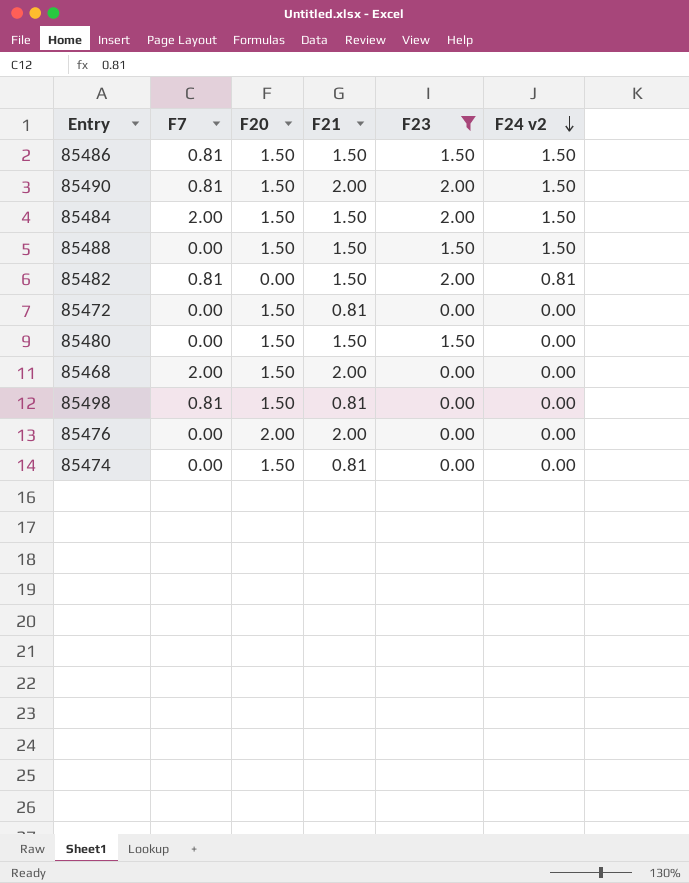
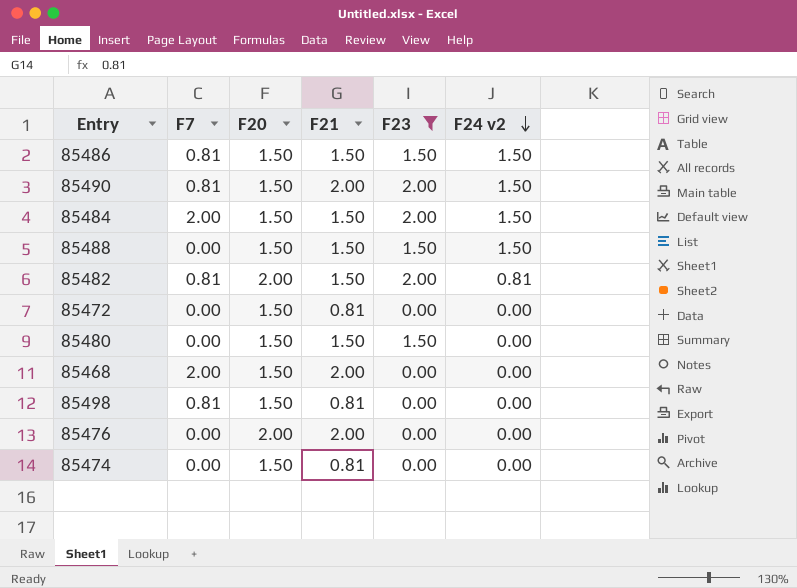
85482 | F20: 0.00 -> 2.00

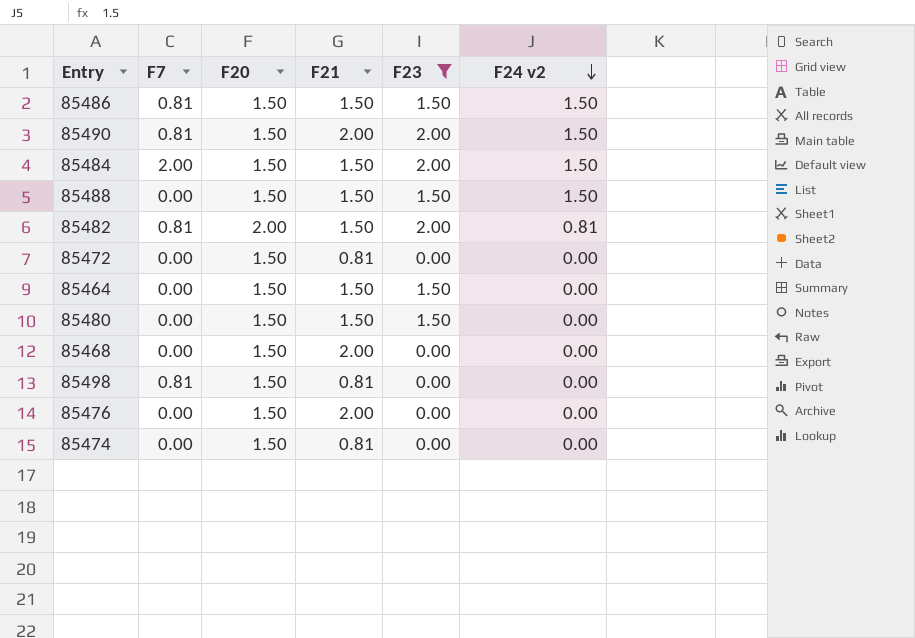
row 85464: none -> 0.00 | 1.50 | 1.50 | 1.50 | 0.00
85468 | F7: 2.00 -> 0.00
85476 | F20: 2.00 -> 1.50

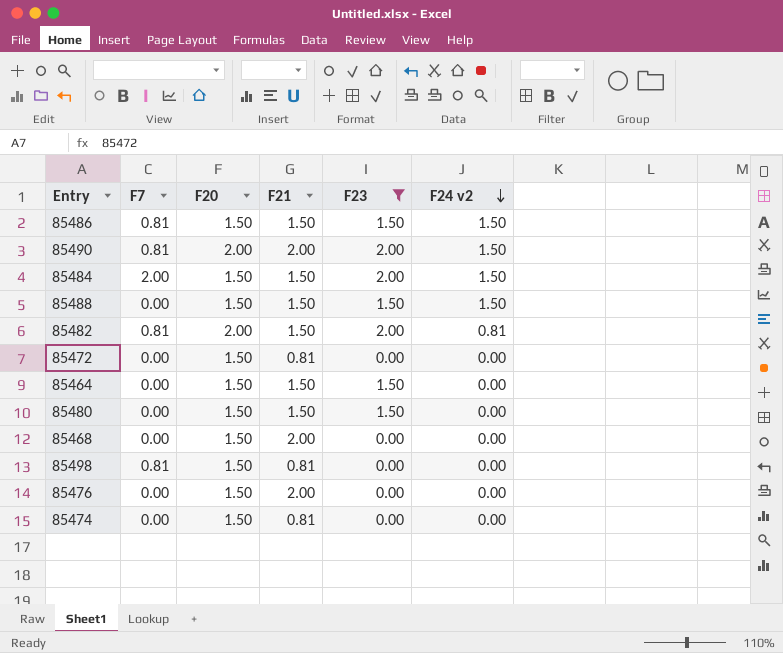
85490 | F20: 1.50 -> 2.00

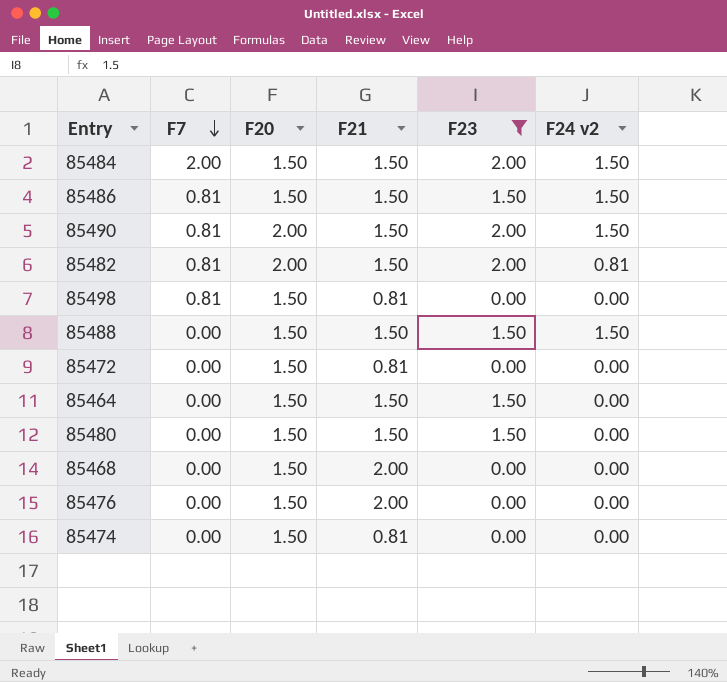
row order: F24 v2 descending -> F7 descending
85490 | F21: 2.00 -> 1.50

